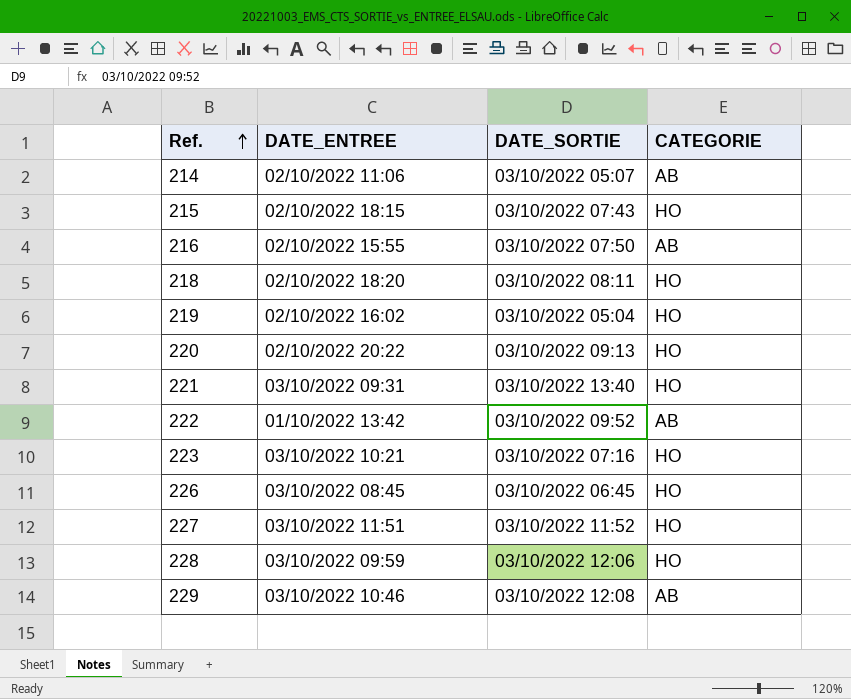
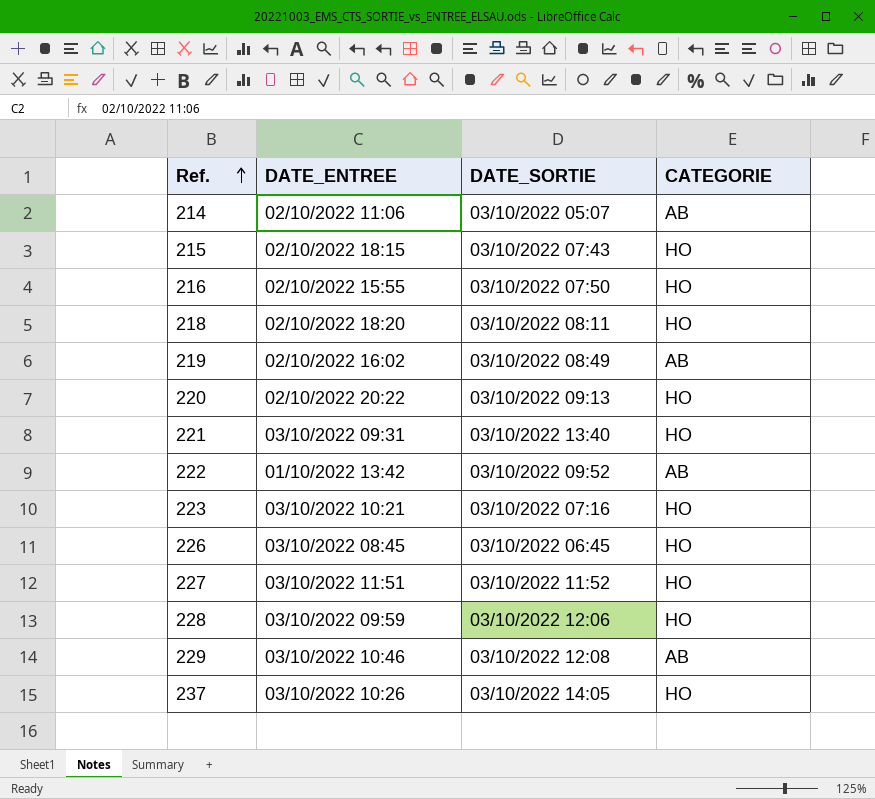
216 | CATEGORIE: AB -> HO
219 | DATE_SORTIE: 03/10/2022 05:04 -> 03/10/2022 08:49
219 | CATEGORIE: HO -> AB
row 237: none -> 03/10/2022 10:26 | 03/10/2022 14:05 | HO

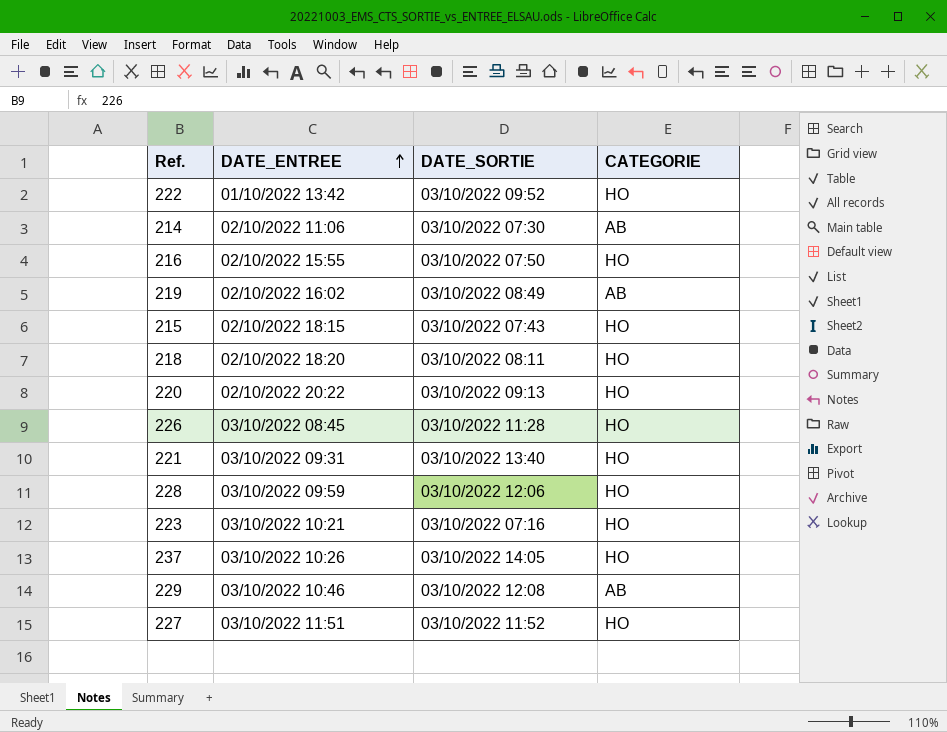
row order: Ref. ascending -> DATE_ENTREE ascending
222 | CATEGORIE: AB -> HO
214 | DATE_SORTIE: 03/10/2022 05:07 -> 03/10/2022 07:30
226 | DATE_SORTIE: 03/10/2022 06:45 -> 03/10/2022 11:28

